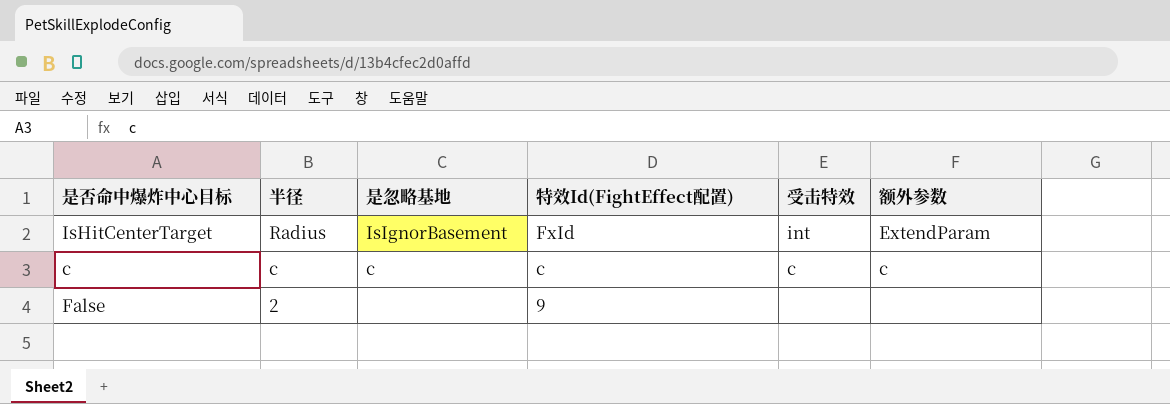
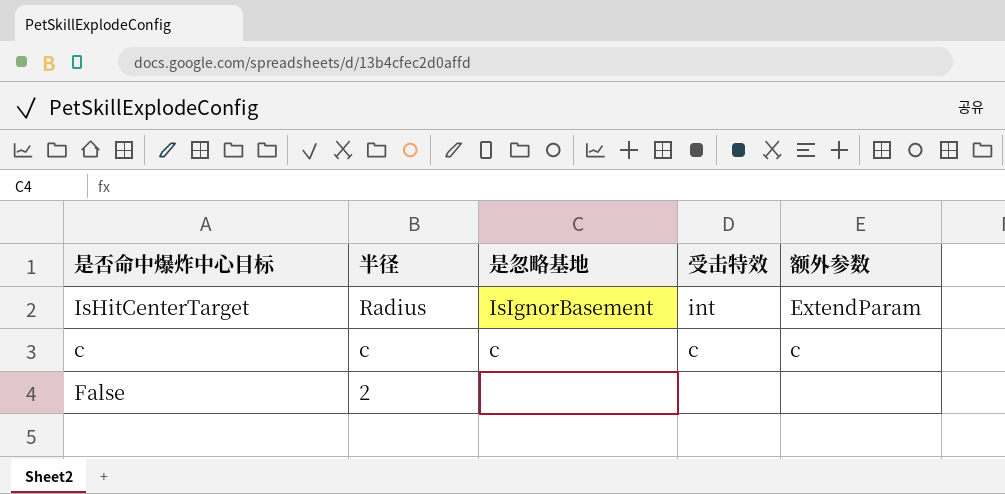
column 特效Id(FightEffect配置) | position: 4 -> none

